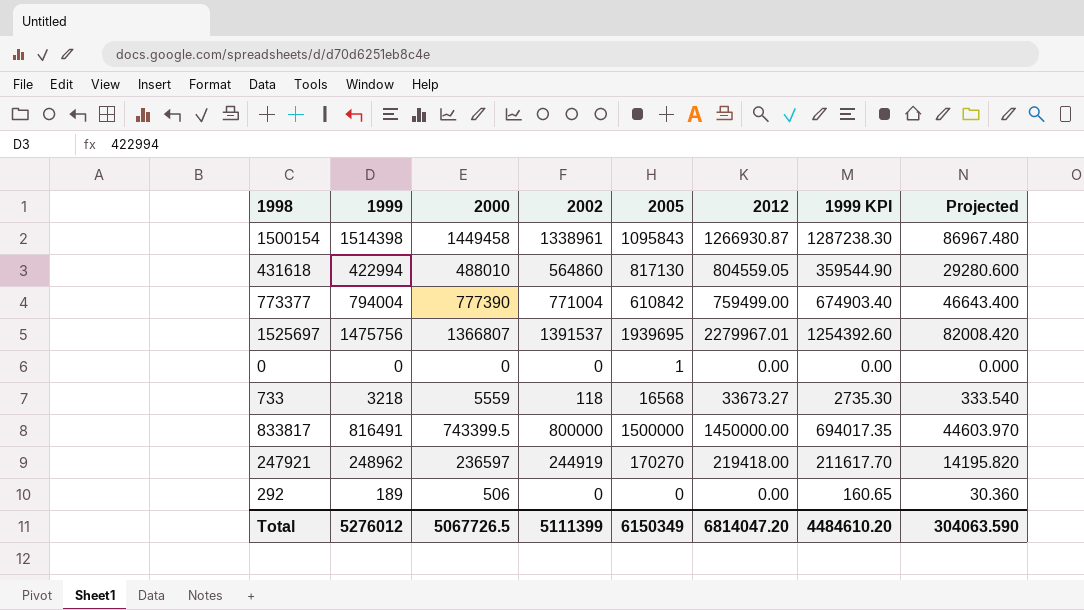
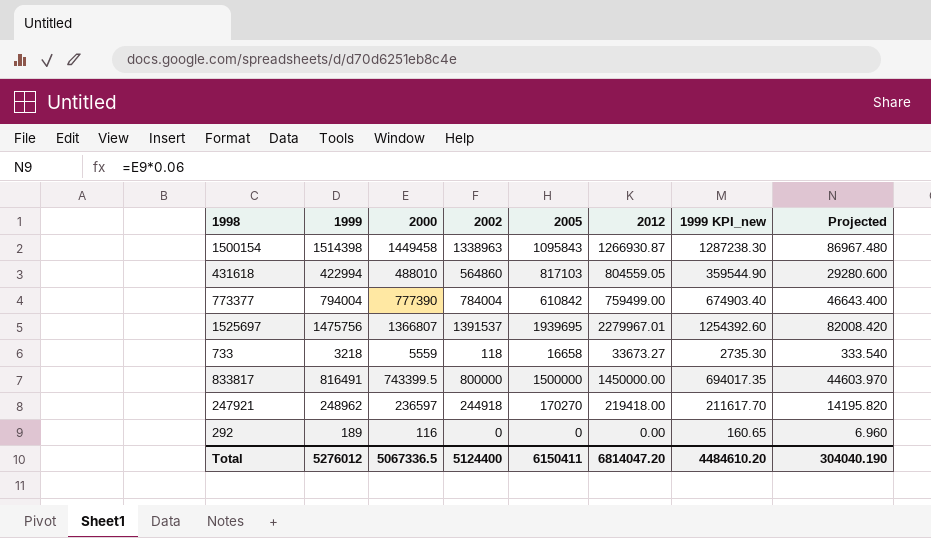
column name: 1999 KPI -> 1999 KPI_new
row 0: 0 | 0 | 0 | 1 | 0.00 | 0.00 | 0.000 -> none
1500154 | 2002: 1338961 -> 1338963
431618 | 2005: 817130 -> 817103
773377 | 2002: 771004 -> 784004
733 | 2005: 16568 -> 16658
247921 | 2002: 244919 -> 244918
292 | 2000: 506 -> 116
292 | Projected: 30.360 -> 6.960
Total | 2000: 5067726.5 -> 5067336.5
Total | 2002: 5111399 -> 5124400
Total | 2005: 6150349 -> 6150411
Total | Projected: 304063.590 -> 304040.190

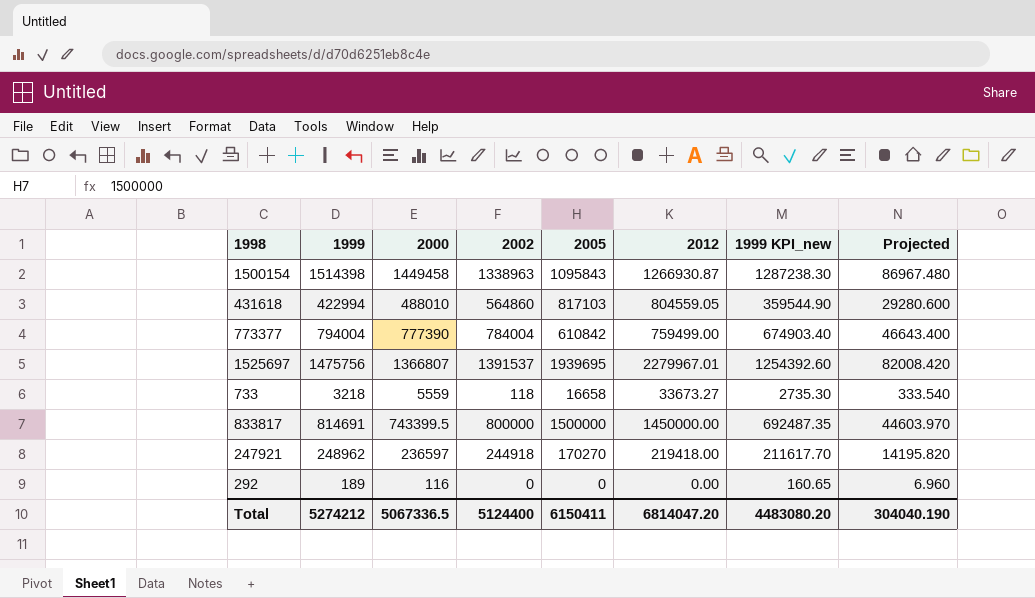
833817 | 1999: 816491 -> 814691
833817 | 1999 KPI_new: 694017.35 -> 692487.35
Total | 1999: 5276012 -> 5274212
Total | 1999 KPI_new: 4484610.20 -> 4483080.20

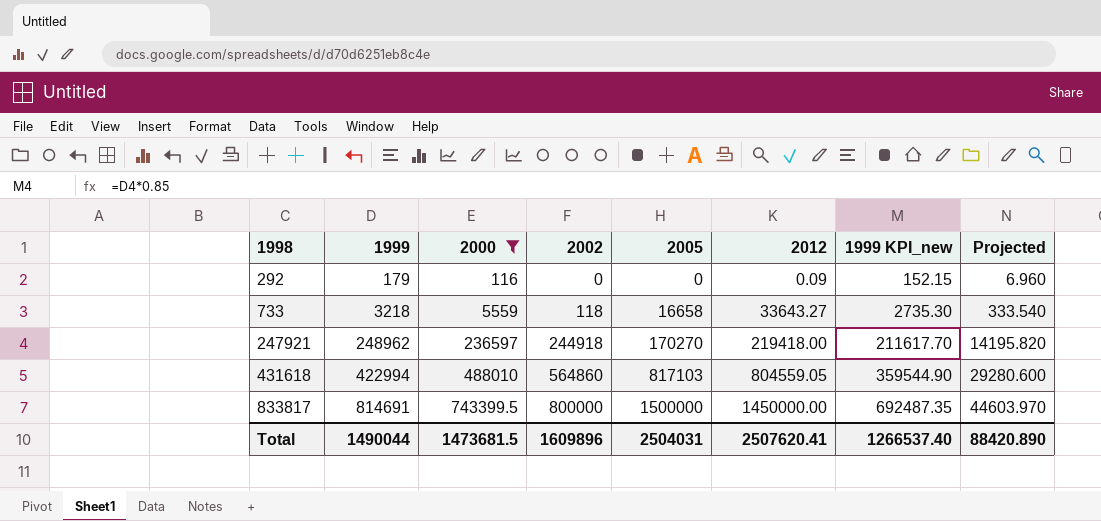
filter: none -> 2000 <= 743399.5
row order: none -> 1998 ascending
292 | 1999: 189 -> 179
292 | 2012: 0.00 -> 0.09
292 | 1999 KPI_new: 160.65 -> 152.15
733 | 2012: 33673.27 -> 33643.27
Total | 1999: 5274212 -> 1490044
Total | 2000: 5067336.5 -> 1473681.5
Total | 2002: 5124400 -> 1609896
Total | 2005: 6150411 -> 2504031
Total | 2012: 6814047.20 -> 2507620.41
Total | 1999 KPI_new: 4483080.20 -> 1266537.40
Total | Projected: 304040.190 -> 88420.890

